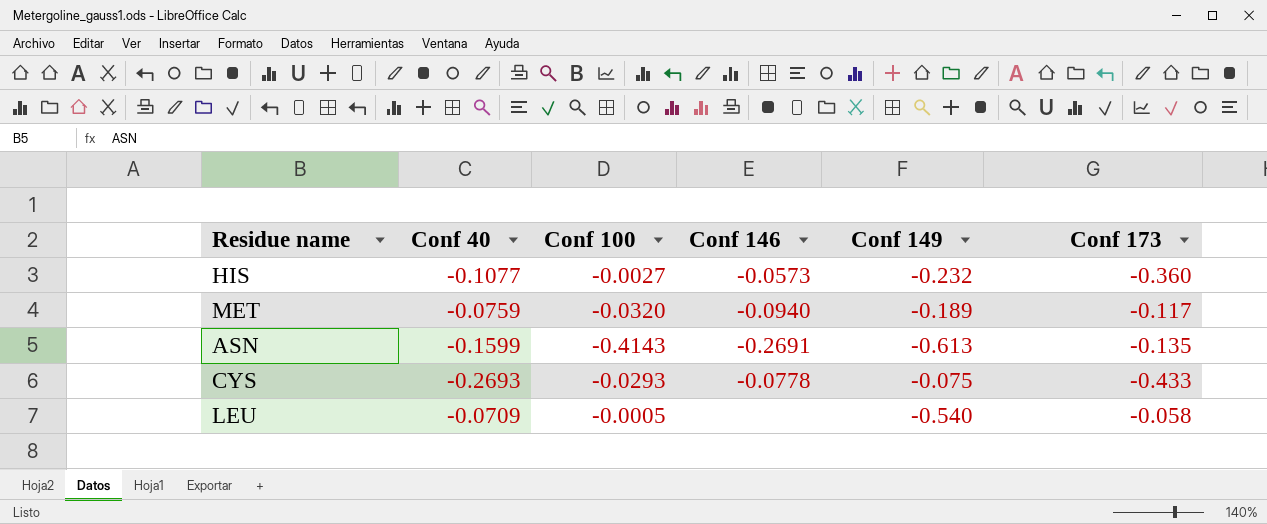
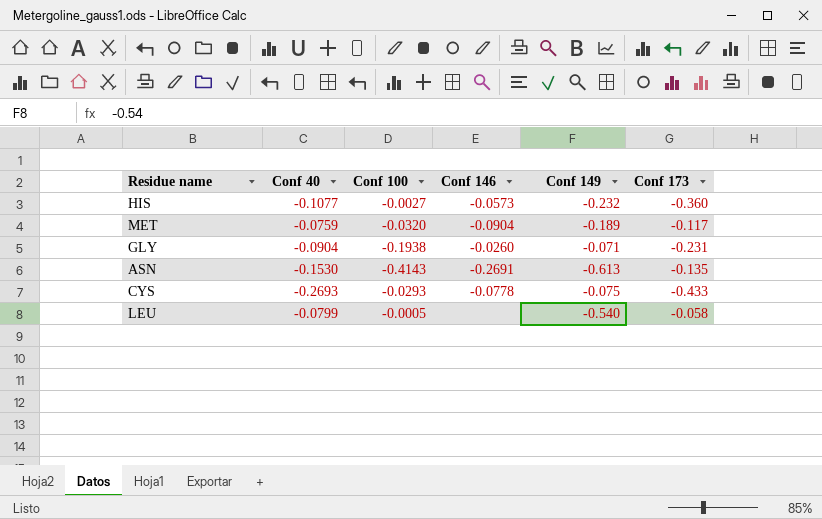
MET | Conf 146: -0.0940 -> -0.0904
row GLY: none -> -0.0904 | -0.1938 | -0.0260 | -0.071 | -0.231
ASN | Conf 40: -0.1599 -> -0.1530
LEU | Conf 40: -0.0709 -> -0.0799

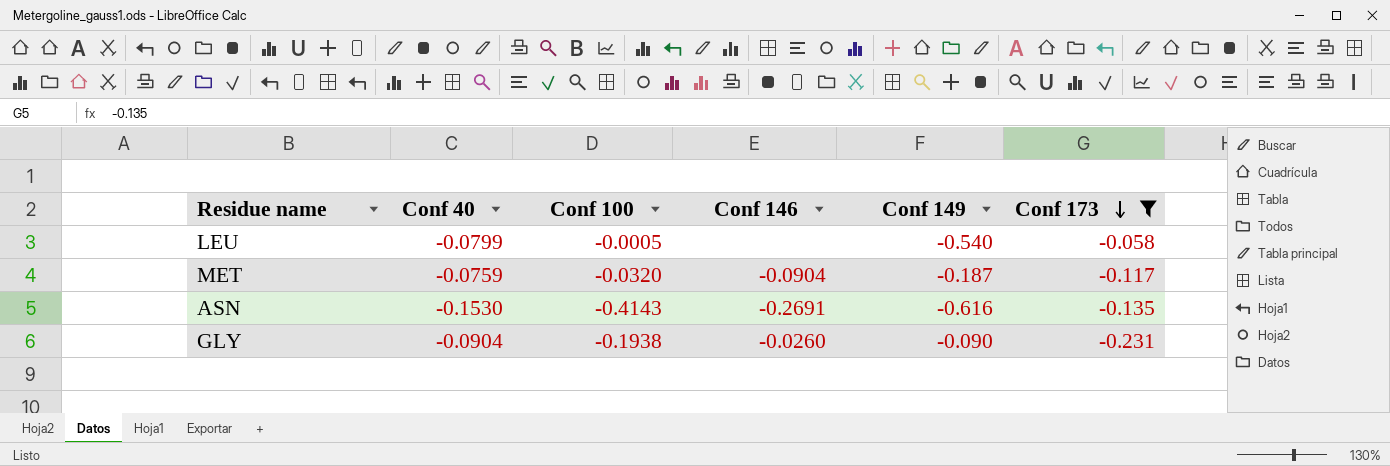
filter: none -> Conf 173 >= -0.231
row order: none -> Conf 173 descending
MET | Conf 149: -0.189 -> -0.187
ASN | Conf 149: -0.613 -> -0.616
GLY | Conf 149: -0.071 -> -0.090

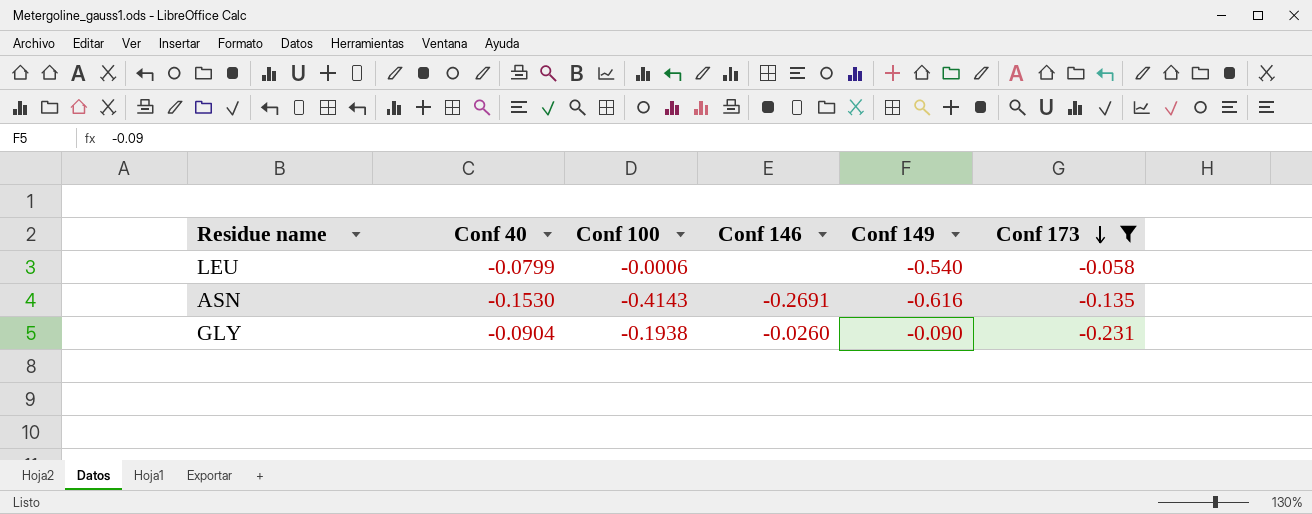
row MET: -0.0759 | -0.0320 | -0.0904 | -0.187 | -0.117 -> none
LEU | Conf 100: -0.0005 -> -0.0006

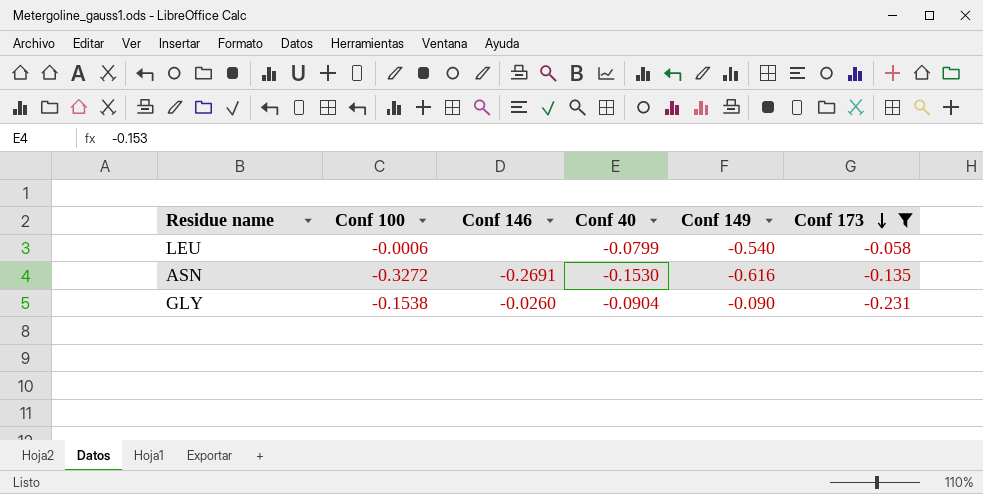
column Conf 40 | position: 2 -> 4
ASN | Conf 100: -0.4143 -> -0.3272
GLY | Conf 100: -0.1938 -> -0.1538

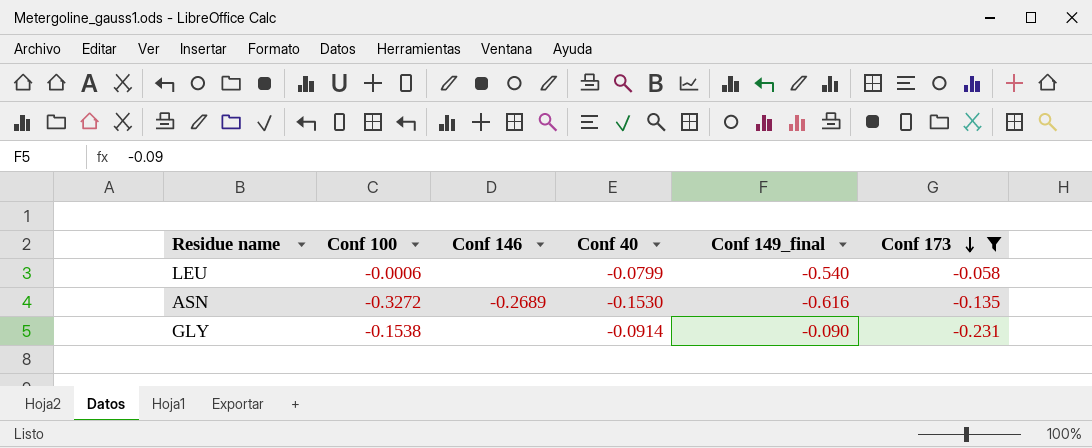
column name: Conf 149 -> Conf 149_final
ASN | Conf 146: -0.2691 -> -0.2689
GLY | Conf 146: -0.0260 -> none
GLY | Conf 40: -0.0904 -> -0.0914

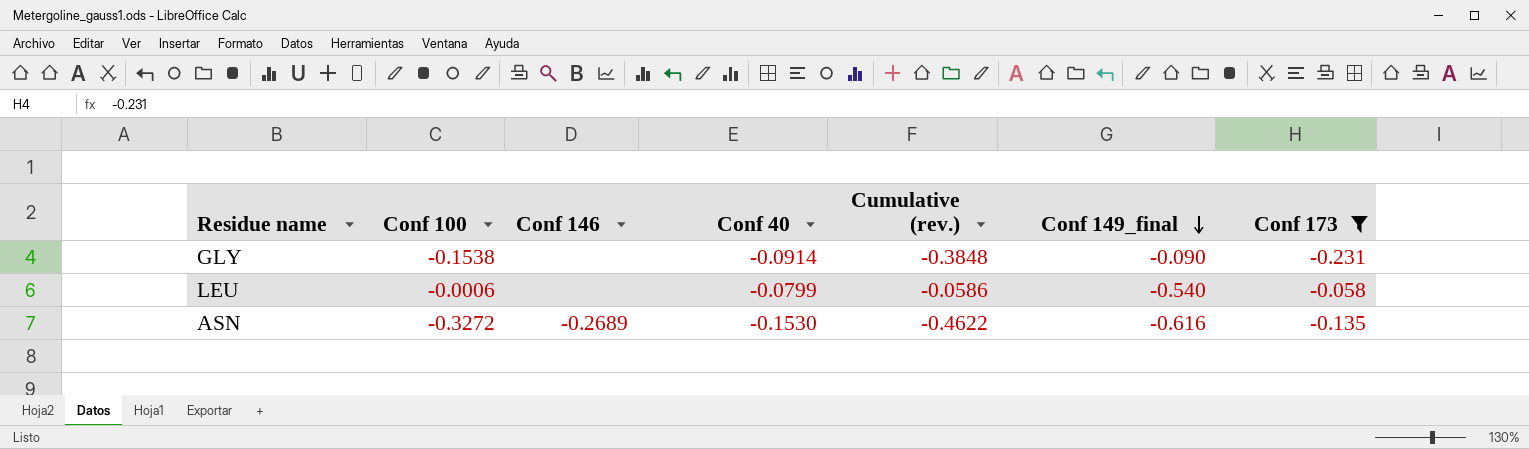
row order: Conf 173 descending -> Conf 149_final descending
column Cumulative (rev.) | formula: none -> [Conf 100] + [Conf 173]

